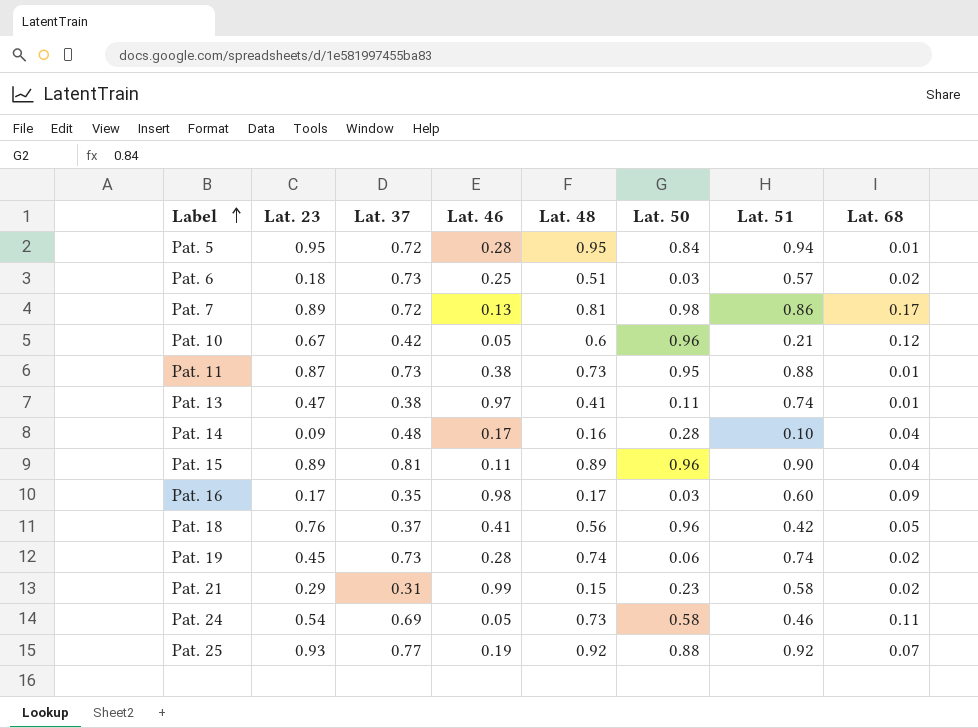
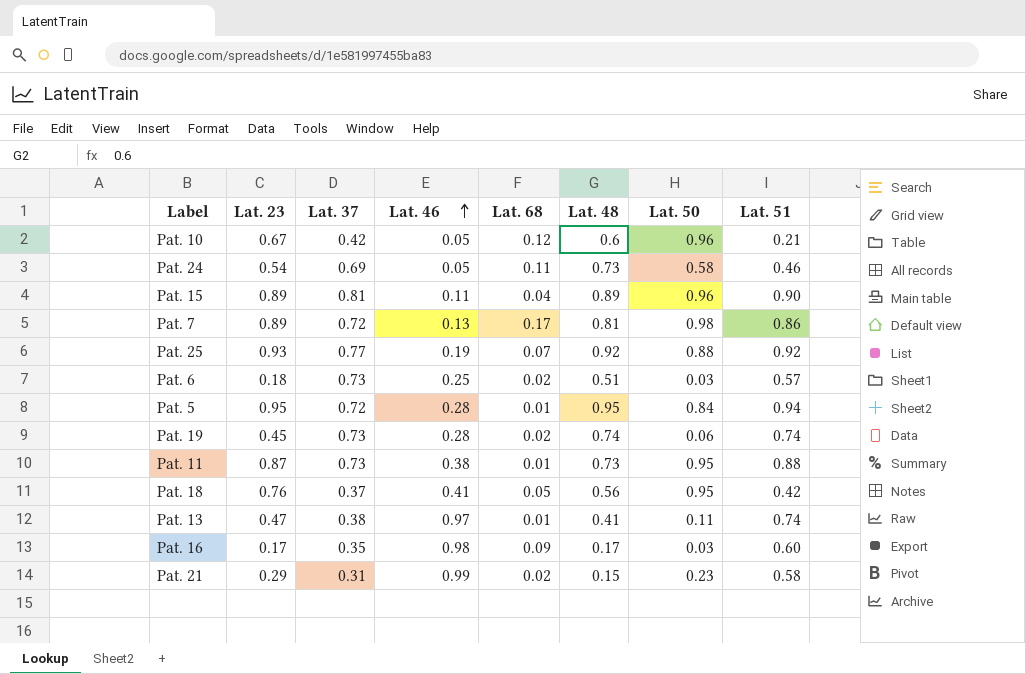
row order: Label ascending -> Lat. 46 ascending
column Lat. 68 | position: 8 -> 5
row Pat. 14: 0.09 | 0.48 | 0.17 | 0.16 | 0.28 | 0.10 | 0.04 -> none
Pat. 18 | Lat. 50: 0.96 -> 0.95

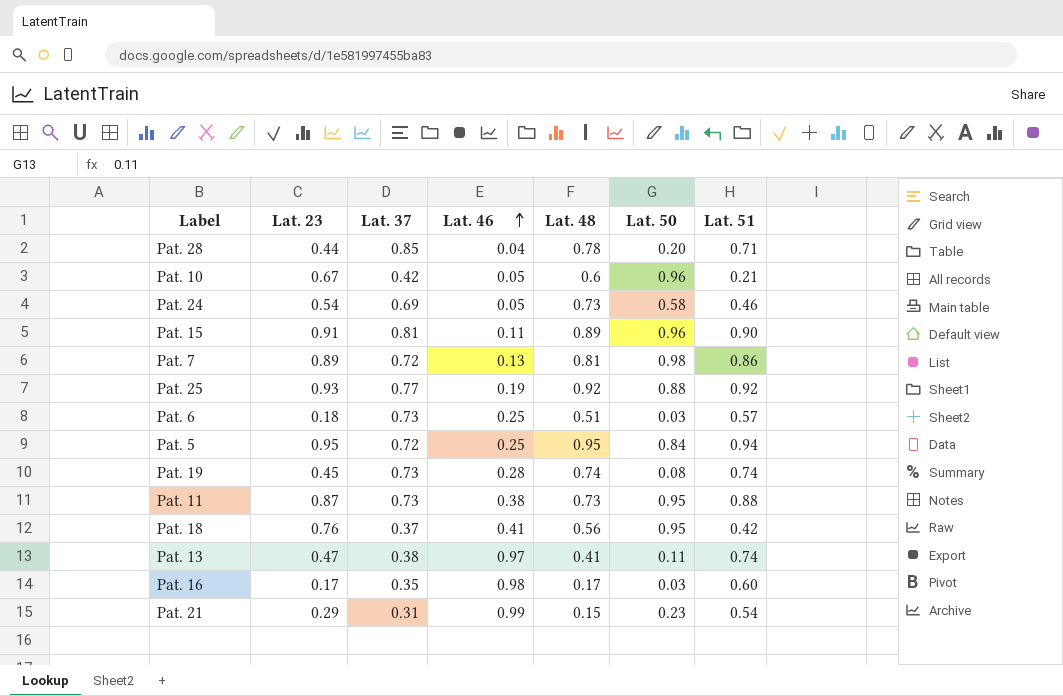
column Lat. 68 | position: 5 -> none
row Pat. 28: none -> 0.44 | 0.85 | 0.04 | 0.78 | 0.20 | 0.71
Pat. 15 | Lat. 23: 0.89 -> 0.91
Pat. 5 | Lat. 46: 0.28 -> 0.25
Pat. 19 | Lat. 50: 0.06 -> 0.08
Pat. 21 | Lat. 51: 0.58 -> 0.54

